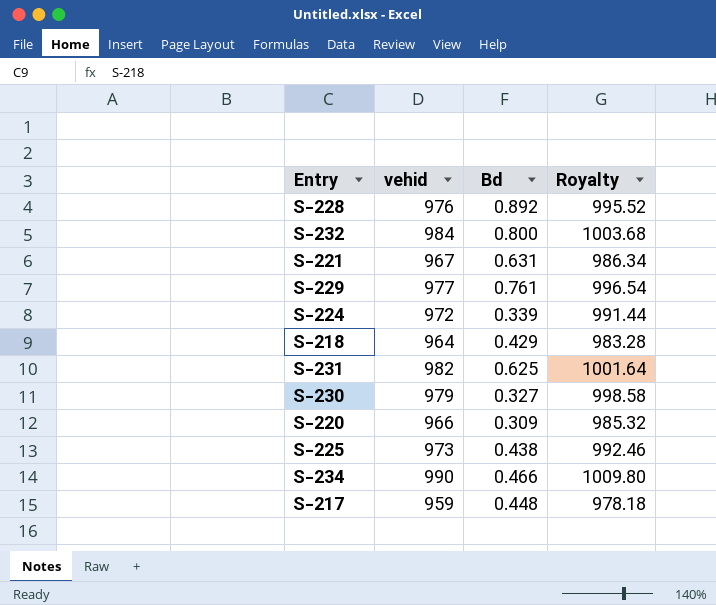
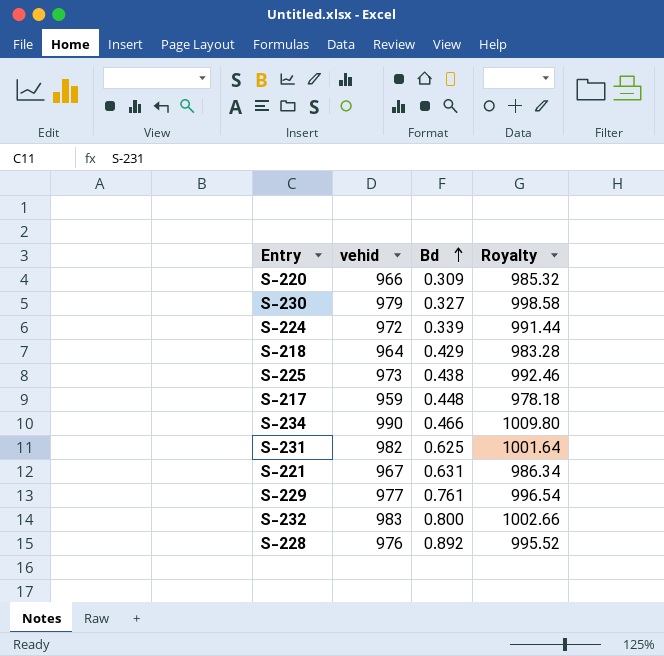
row order: none -> Bd ascending
S-232 | vehid: 984 -> 983
S-232 | Royalty: 1003.68 -> 1002.66

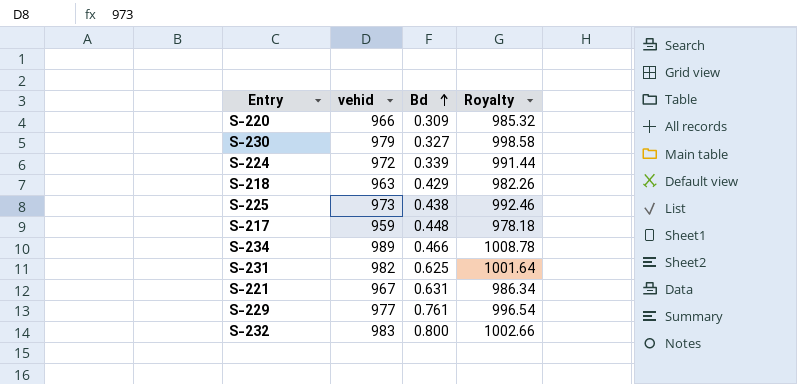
row S-228: 976 | 0.892 | 995.52 -> none
S-218 | vehid: 964 -> 963
S-218 | Royalty: 983.28 -> 982.26
S-234 | vehid: 990 -> 989
S-234 | Royalty: 1009.80 -> 1008.78

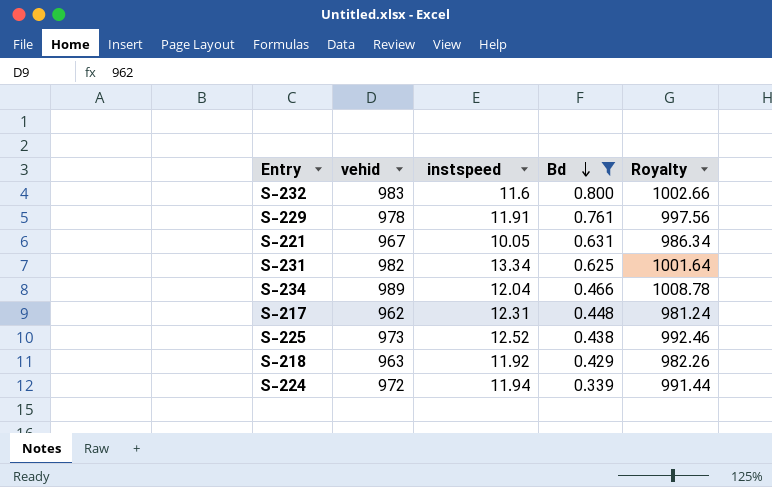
filter: none -> Bd >= 0.339
row order: Bd ascending -> Bd descending
column instspeed | position: none -> 3
S-229 | vehid: 977 -> 978
S-229 | Royalty: 996.54 -> 997.56
S-217 | vehid: 959 -> 962
S-217 | Royalty: 978.18 -> 981.24

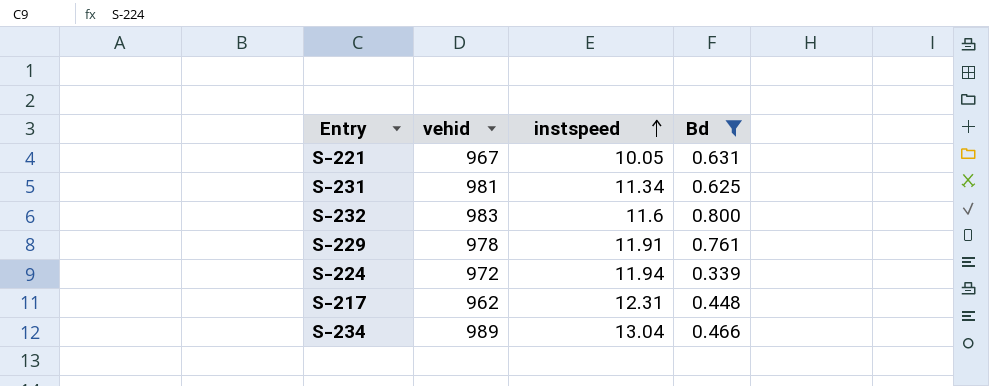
row order: Bd descending -> instspeed ascending
column Royalty | formula: [vehid] * 1.02 -> none
row S-225: 973 | 12.52 | 0.438 | 992.46 -> none
row S-218: 963 | 11.92 | 0.429 | 982.26 -> none
S-231 | vehid: 982 -> 981
S-231 | instspeed: 13.34 -> 11.34
S-234 | instspeed: 12.04 -> 13.04

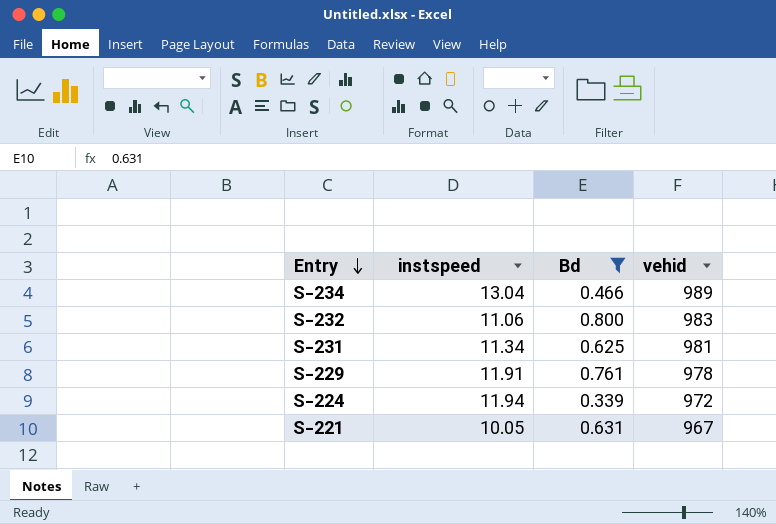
row order: instspeed ascending -> Entry descending
column vehid | position: 2 -> 4
row S-217: 962 | 12.31 | 0.448 -> none
S-232 | instspeed: 11.6 -> 11.06

